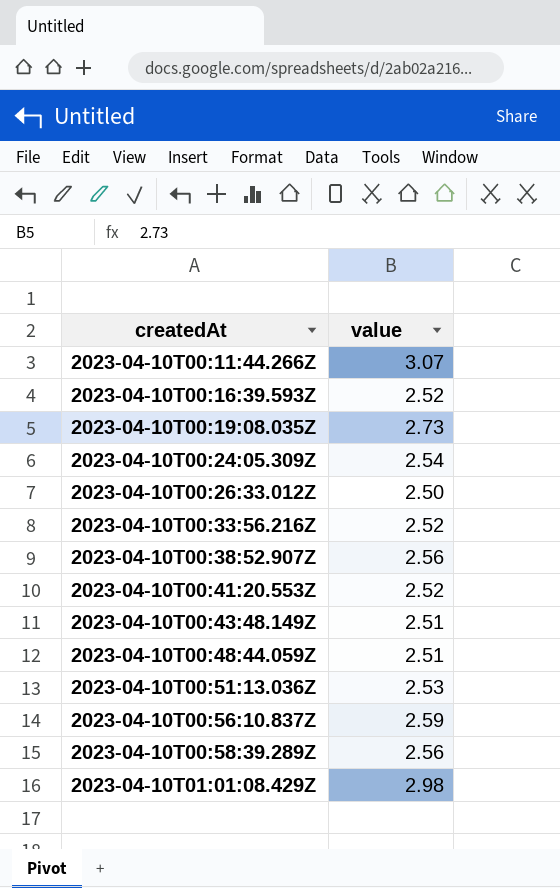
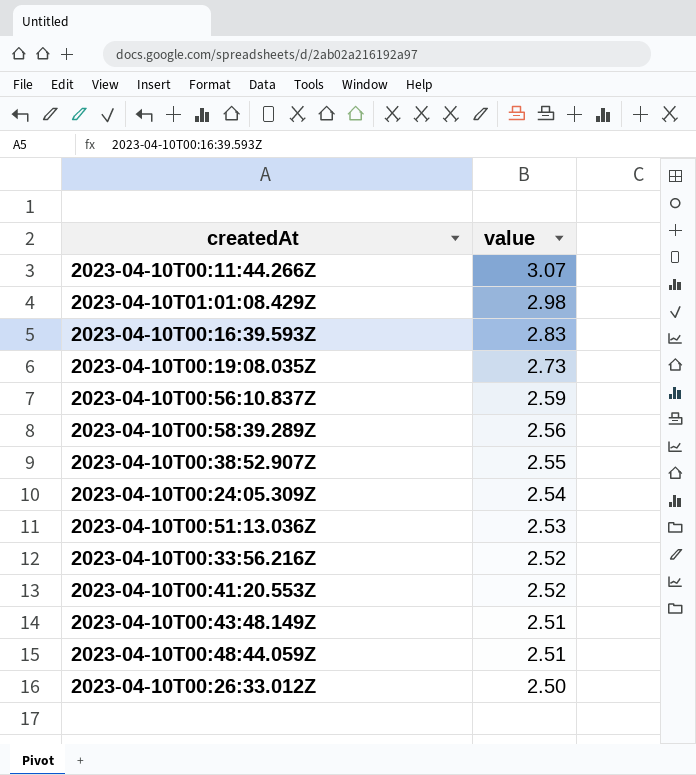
row order: createdAt ascending -> value descending
2023-04-10T00:16:39.593Z | value: 2.52 -> 2.83
2023-04-10T00:38:52.907Z | value: 2.56 -> 2.55

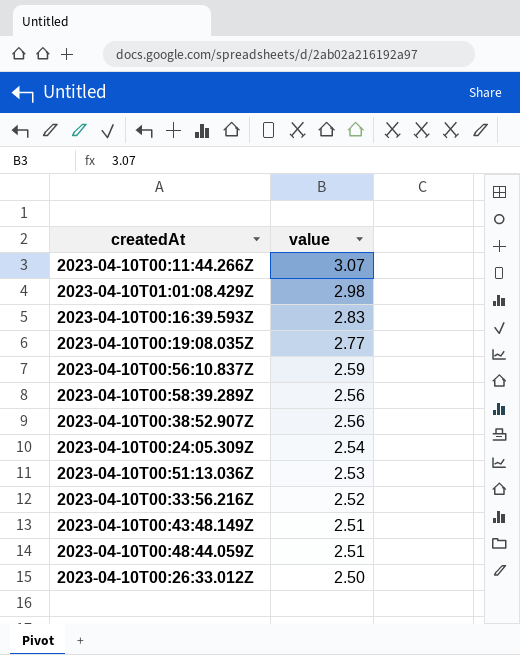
row 2023-04-10T00:41:20.553Z: 2.52 -> none
2023-04-10T00:19:08.035Z | value: 2.73 -> 2.77
2023-04-10T00:38:52.907Z | value: 2.55 -> 2.56

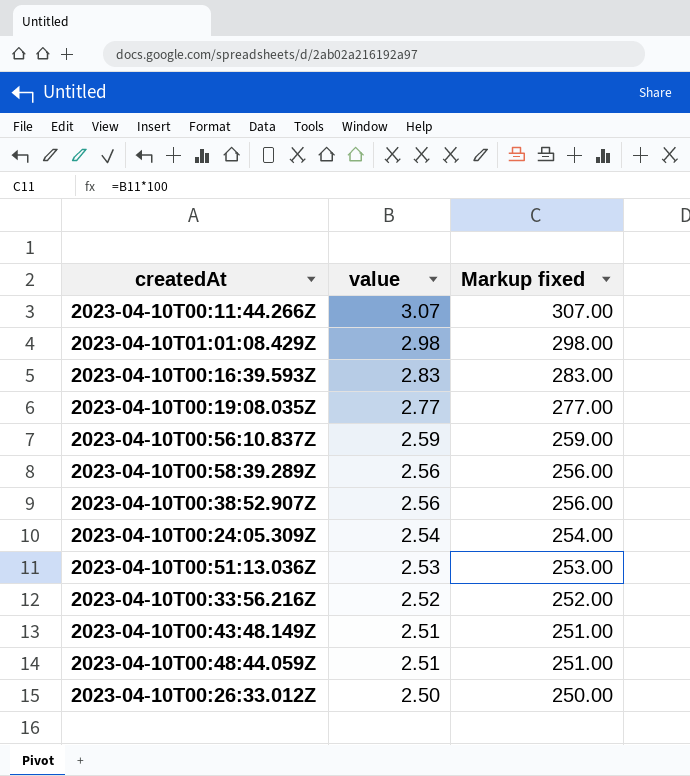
column Markup fixed | formula: none -> [value] * 100

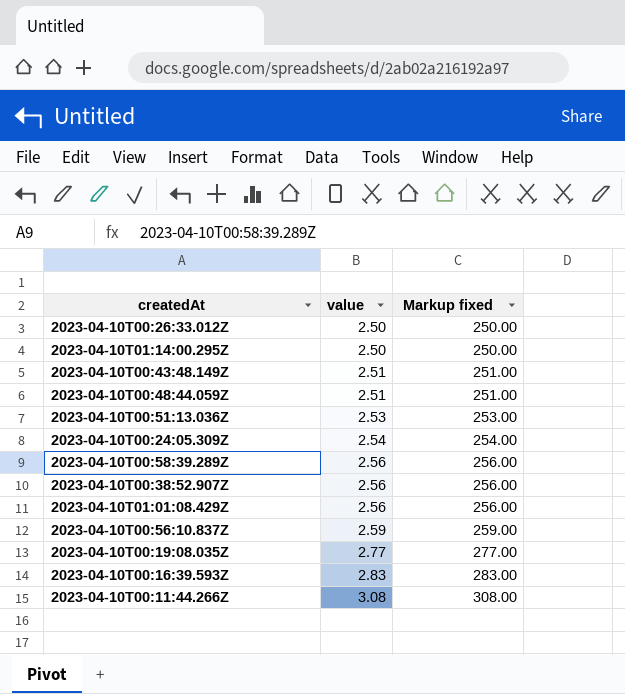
row order: value descending -> value ascending
row 2023-04-10T00:33:56.216Z: 2.52 | 252.00 -> none
row 2023-04-10T01:14:00.295Z: none -> 2.50 | 250.00
2023-04-10T01:01:08.429Z | value: 2.98 -> 2.56
2023-04-10T01:01:08.429Z | Markup fixed: 298.00 -> 256.00
2023-04-10T00:11:44.266Z | value: 3.07 -> 3.08
2023-04-10T00:11:44.266Z | Markup fixed: 307.00 -> 308.00

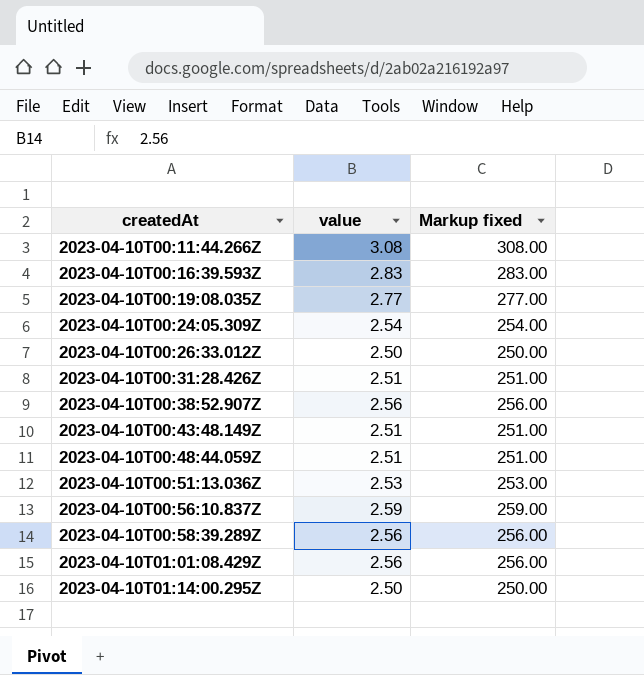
row order: value ascending -> createdAt ascending
row 2023-04-10T00:31:28.426Z: none -> 2.51 | 251.00

